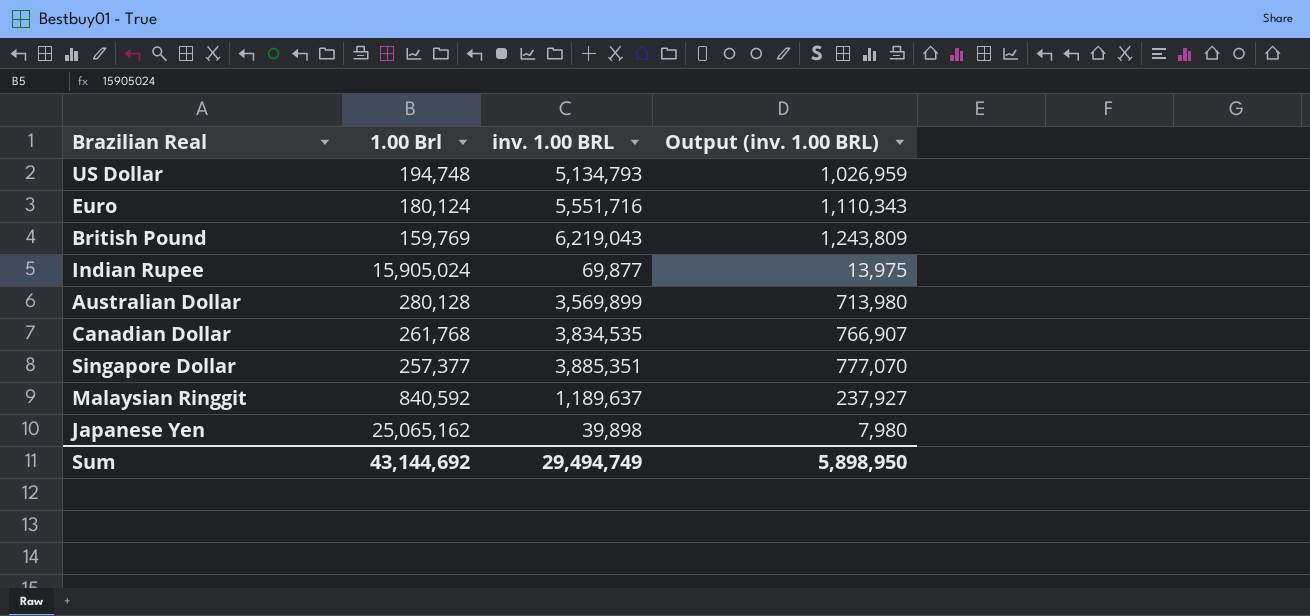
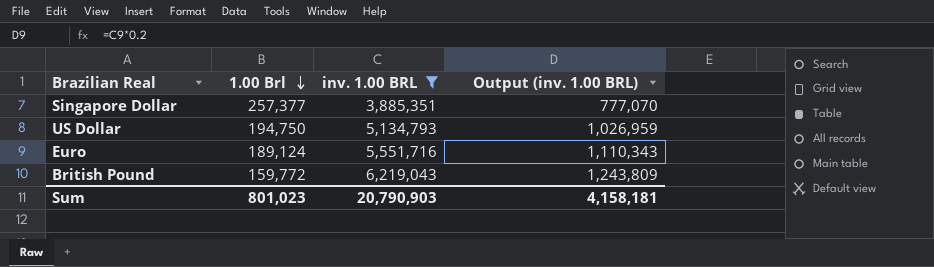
filter: none -> inv. 1.00 BRL >= 3,885,351
row order: none -> 1.00 Brl descending
US Dollar | 1.00 Brl: 194,748 -> 194,750
Euro | 1.00 Brl: 180,124 -> 189,124
British Pound | 1.00 Brl: 159,769 -> 159,772
Sum | 1.00 Brl: 43,144,692 -> 801,023
Sum | inv. 1.00 BRL: 29,494,749 -> 20,790,903
Sum | Output (inv. 1.00 BRL): 5,898,950 -> 4,158,181

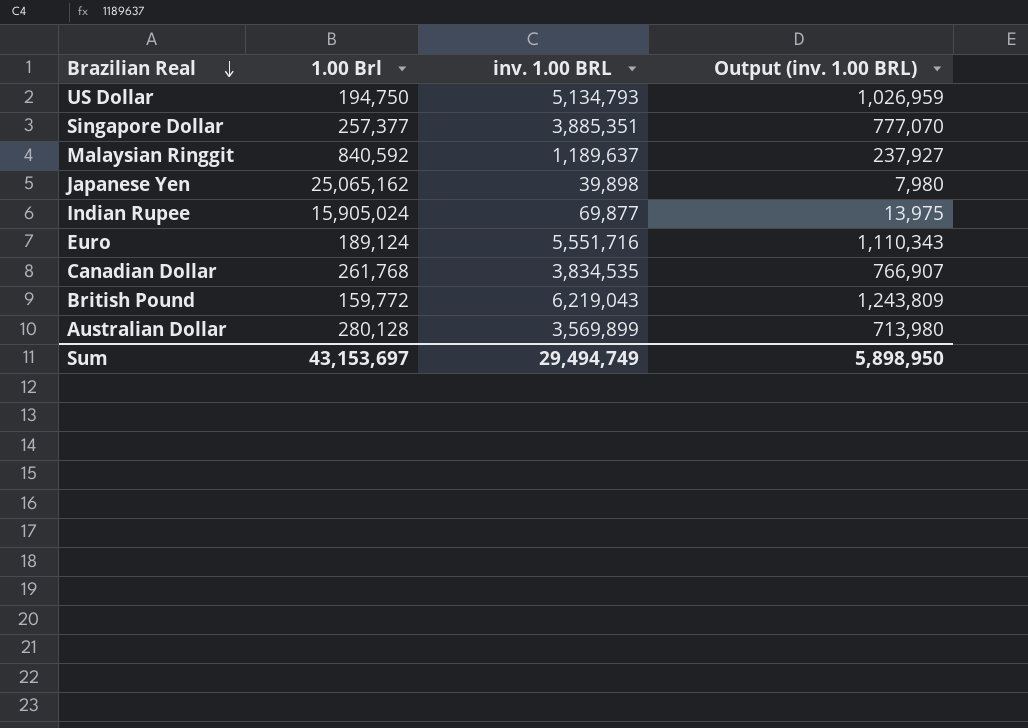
filter: inv. 1.00 BRL >= 3,885,351 -> none
row order: 1.00 Brl descending -> Brazilian Real descending
Sum | 1.00 Brl: 801,023 -> 43,153,697
Sum | inv. 1.00 BRL: 20,790,903 -> 29,494,749
Sum | Output (inv. 1.00 BRL): 4,158,181 -> 5,898,950

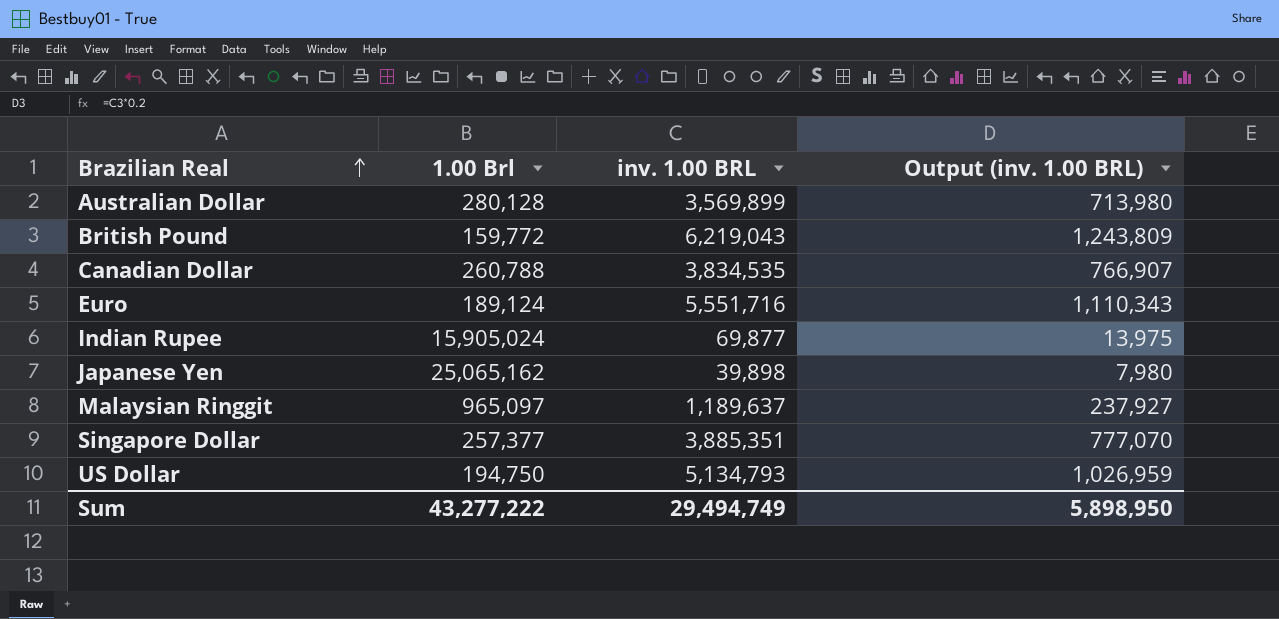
row order: Brazilian Real descending -> Brazilian Real ascending
Canadian Dollar | 1.00 Brl: 261,768 -> 260,788
Malaysian Ringgit | 1.00 Brl: 840,592 -> 965,097
Sum | 1.00 Brl: 43,153,697 -> 43,277,222

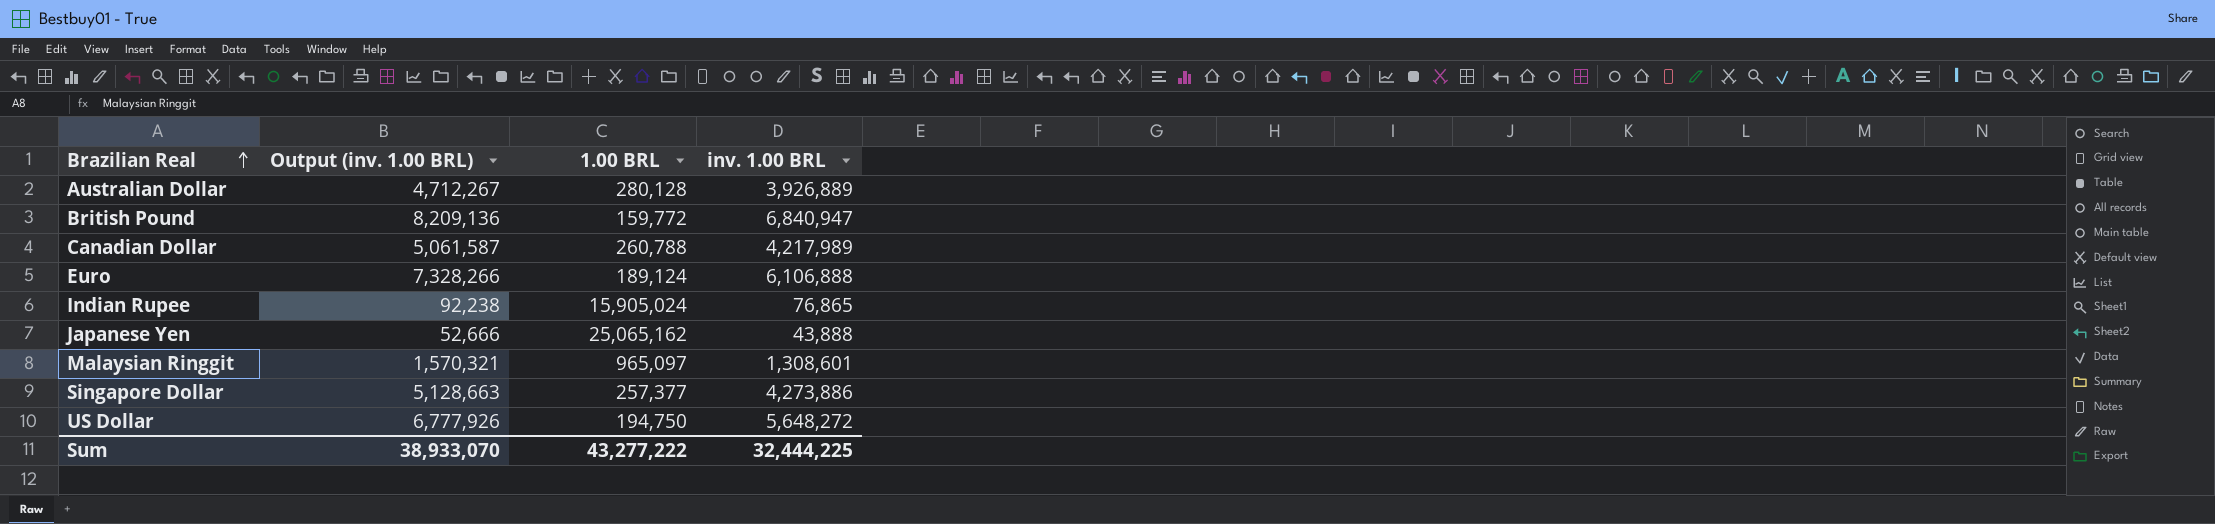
column Output (inv. 1.00 BRL) | formula: [inv. 1.00 BRL] * 0.2 -> [inv. 1.00 BRL] * 1.2
column Output (inv. 1.00 BRL) | position: 4 -> 2
column name: 1.00 Brl -> 1.00 BRL
Australian Dollar | inv. 1.00 BRL: 3,569,899 -> 3,926,889
British Pound | inv. 1.00 BRL: 6,219,043 -> 6,840,947
Canadian Dollar | inv. 1.00 BRL: 3,834,535 -> 4,217,989
Euro | inv. 1.00 BRL: 5,551,716 -> 6,106,888
Indian Rupee | inv. 1.00 BRL: 69,877 -> 76,865
Japanese Yen | inv. 1.00 BRL: 39,898 -> 43,888
Malaysian Ringgit | inv. 1.00 BRL: 1,189,637 -> 1,308,601
Singapore Dollar | inv. 1.00 BRL: 3,885,351 -> 4,273,886
US Dollar | inv. 1.00 BRL: 5,134,793 -> 5,648,272
Sum | Output (inv. 1.00 BRL): 5,898,950 -> 38,933,070
Sum | inv. 1.00 BRL: 29,494,749 -> 32,444,225

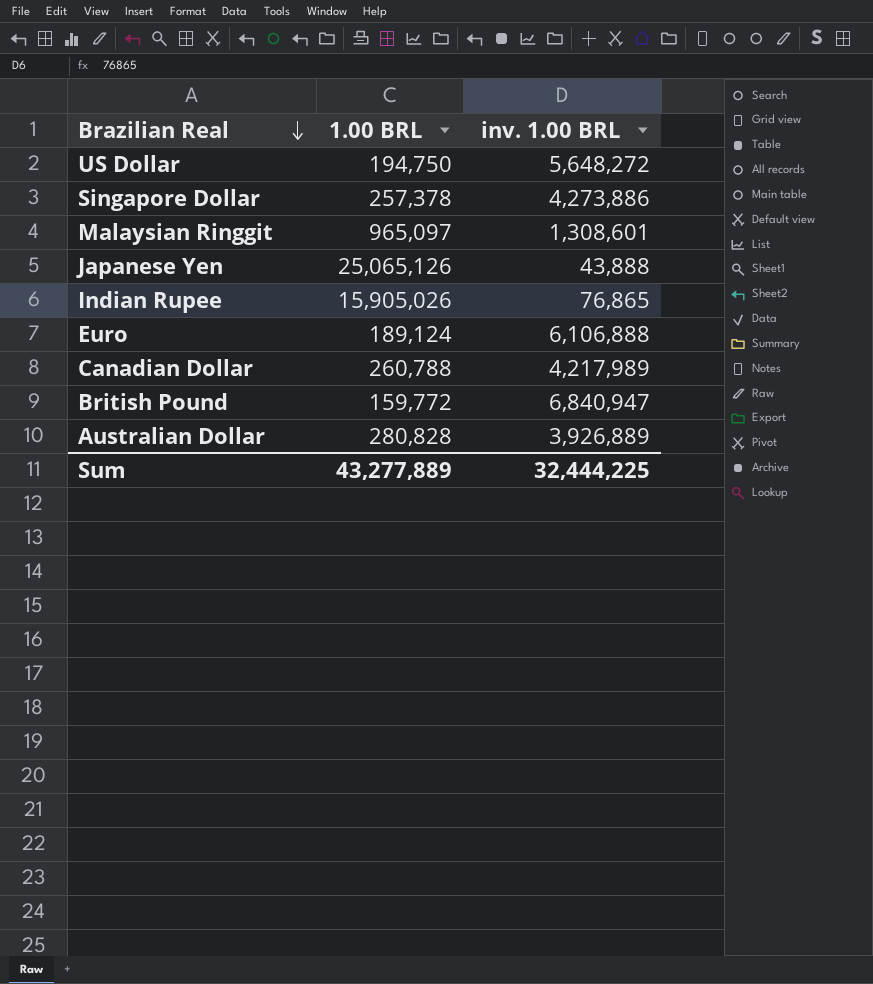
row order: Brazilian Real ascending -> Brazilian Real descending
column Output (inv. 1.00 BRL) | formula: [inv. 1.00 BRL] * 1.2 -> none
Singapore Dollar | 1.00 BRL: 257,377 -> 257,378
Japanese Yen | 1.00 BRL: 25,065,162 -> 25,065,126
Indian Rupee | 1.00 BRL: 15,905,024 -> 15,905,026
Australian Dollar | 1.00 BRL: 280,128 -> 280,828
Sum | 1.00 BRL: 43,277,222 -> 43,277,889

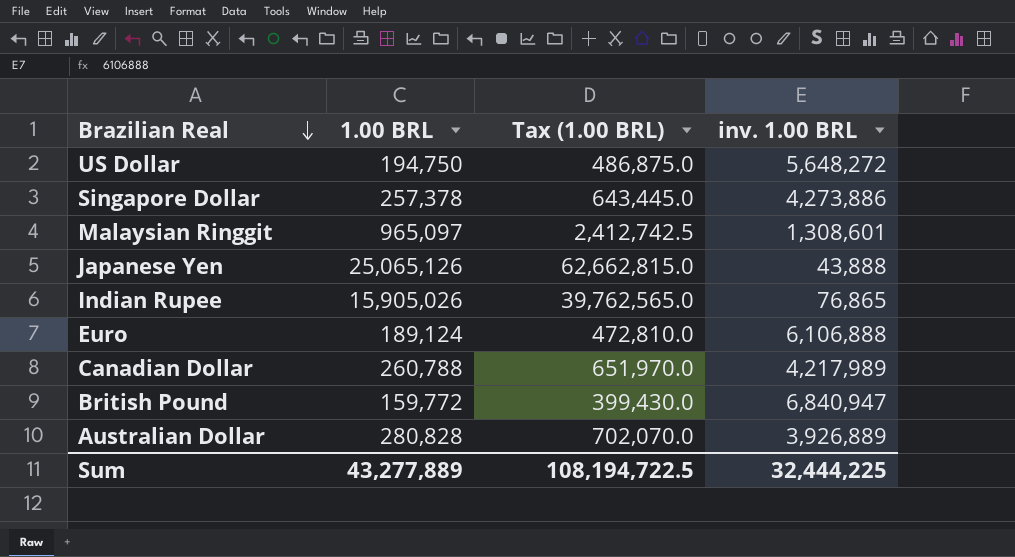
column Tax (1.00 BRL) | formula: none -> [1.00 BRL] * 2.5

